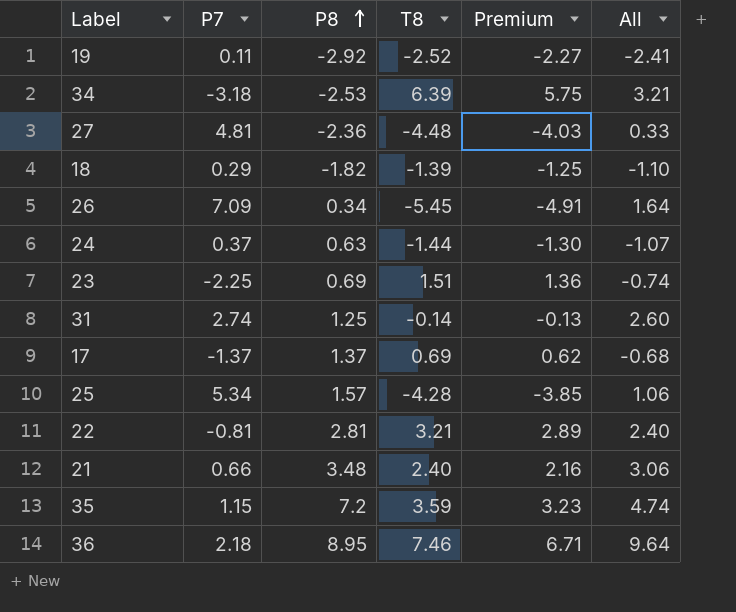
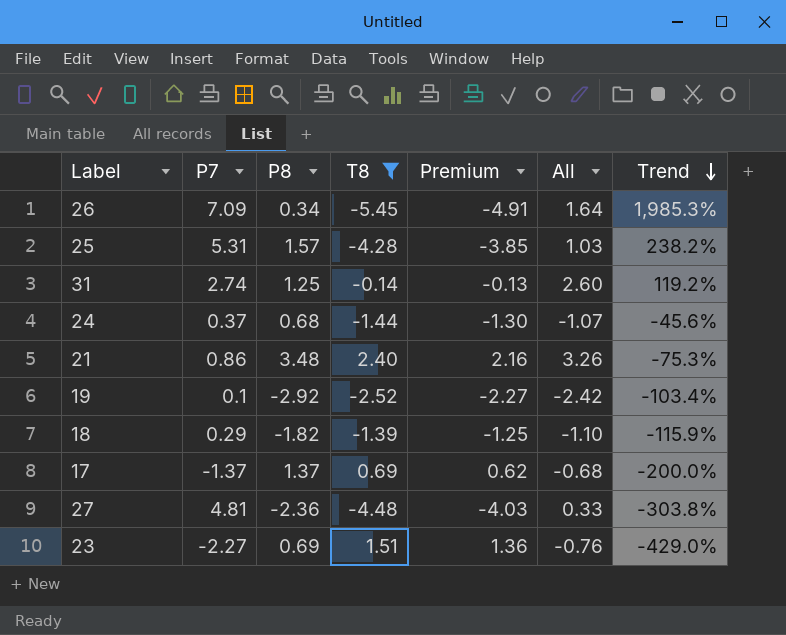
filter: none -> T8 <= 2.40
row order: P8 ascending -> Trend descending
column Trend | formula: none -> ([P7] - [P8]) / [P8]
25 | P7: 5.34 -> 5.31
25 | All: 1.06 -> 1.03
24 | P8: 0.63 -> 0.68
21 | P7: 0.66 -> 0.86
21 | All: 3.06 -> 3.26
19 | P7: 0.11 -> 0.1
19 | All: -2.41 -> -2.42
23 | P7: -2.25 -> -2.27
23 | All: -0.74 -> -0.76

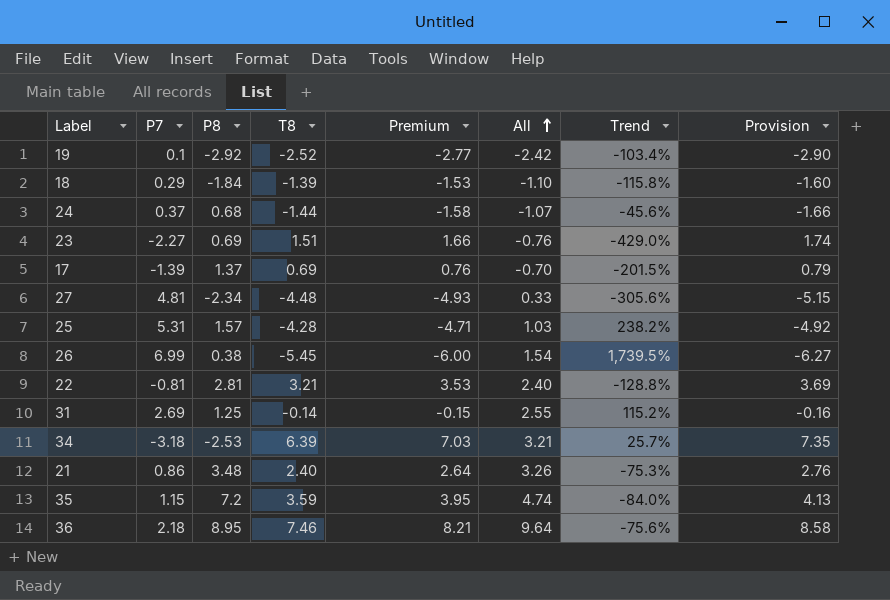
filter: T8 <= 2.40 -> none
row order: Trend descending -> All ascending
column Premium | formula: [T8] * 0.9 -> [T8] * 1.1
column Provision | formula: none -> [T8] * 1.15
18 | P8: -1.82 -> -1.84
18 | Trend: -115.9% -> -115.8%
17 | P7: -1.37 -> -1.39
17 | All: -0.68 -> -0.70
17 | Trend: -200.0% -> -201.5%
27 | P8: -2.36 -> -2.34
27 | Trend: -303.8% -> -305.6%
26 | P7: 7.09 -> 6.99
26 | P8: 0.34 -> 0.38
26 | All: 1.64 -> 1.54
26 | Trend: 1,985.3% -> 1,739.5%
31 | P7: 2.74 -> 2.69
31 | All: 2.60 -> 2.55
31 | Trend: 119.2% -> 115.2%

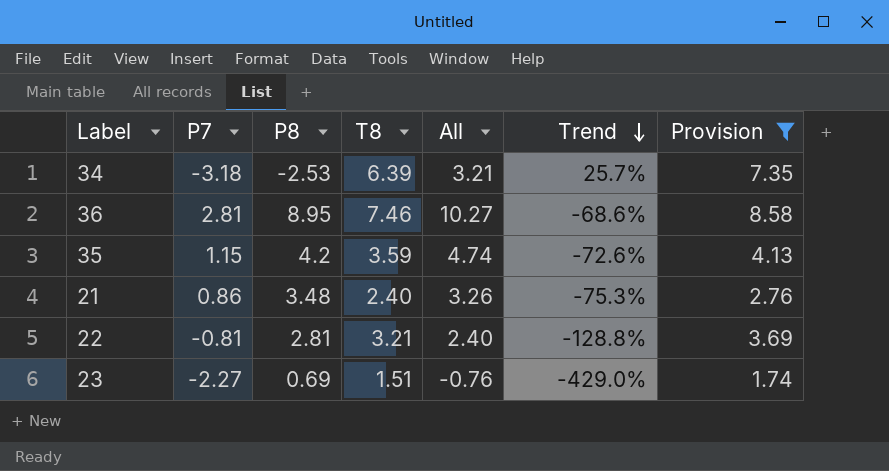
filter: none -> Provision >= 1.74
row order: All ascending -> Trend descending
column Premium | formula: [T8] * 1.1 -> none
36 | P7: 2.18 -> 2.81
36 | All: 9.64 -> 10.27
36 | Trend: -75.6% -> -68.6%
35 | P8: 7.2 -> 4.2
35 | Trend: -84.0% -> -72.6%

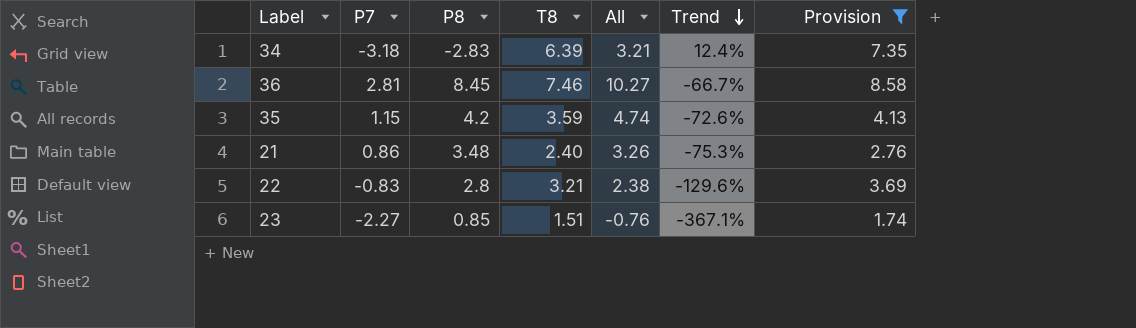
34 | P8: -2.53 -> -2.83
34 | Trend: 25.7% -> 12.4%
36 | P8: 8.95 -> 8.45
36 | Trend: -68.6% -> -66.7%
22 | P7: -0.81 -> -0.83
22 | P8: 2.81 -> 2.8
22 | All: 2.40 -> 2.38
22 | Trend: -128.8% -> -129.6%
23 | P8: 0.69 -> 0.85
23 | Trend: -429.0% -> -367.1%

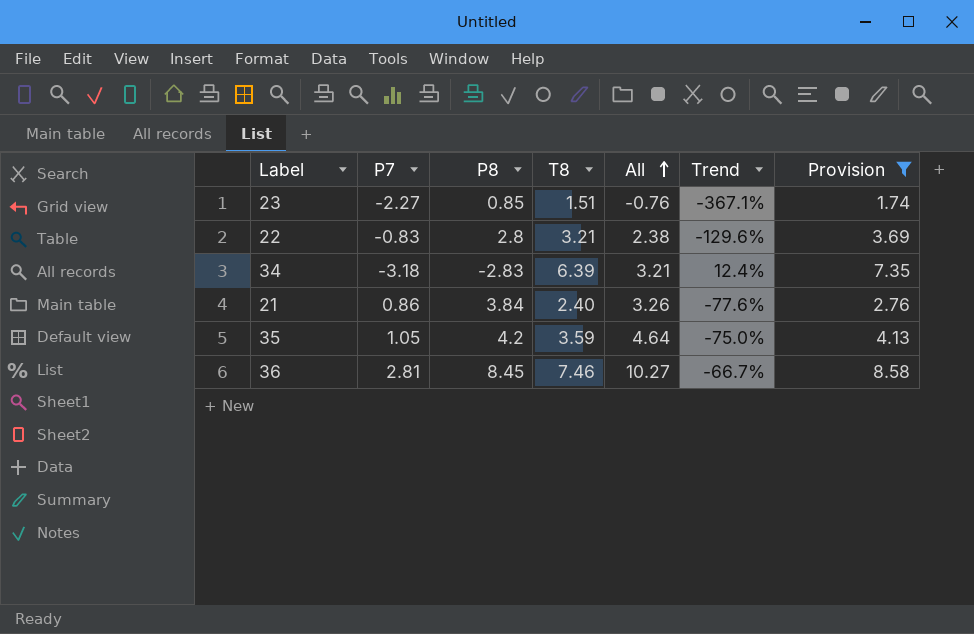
row order: Trend descending -> All ascending
21 | P8: 3.48 -> 3.84
21 | Trend: -75.3% -> -77.6%
35 | P7: 1.15 -> 1.05
35 | All: 4.74 -> 4.64
35 | Trend: -72.6% -> -75.0%

